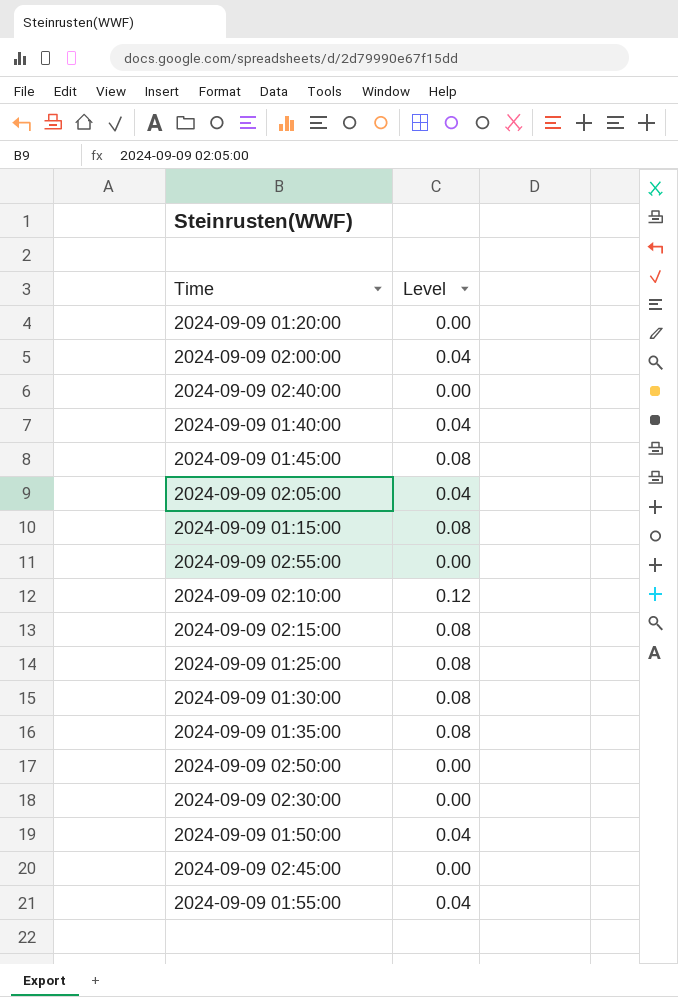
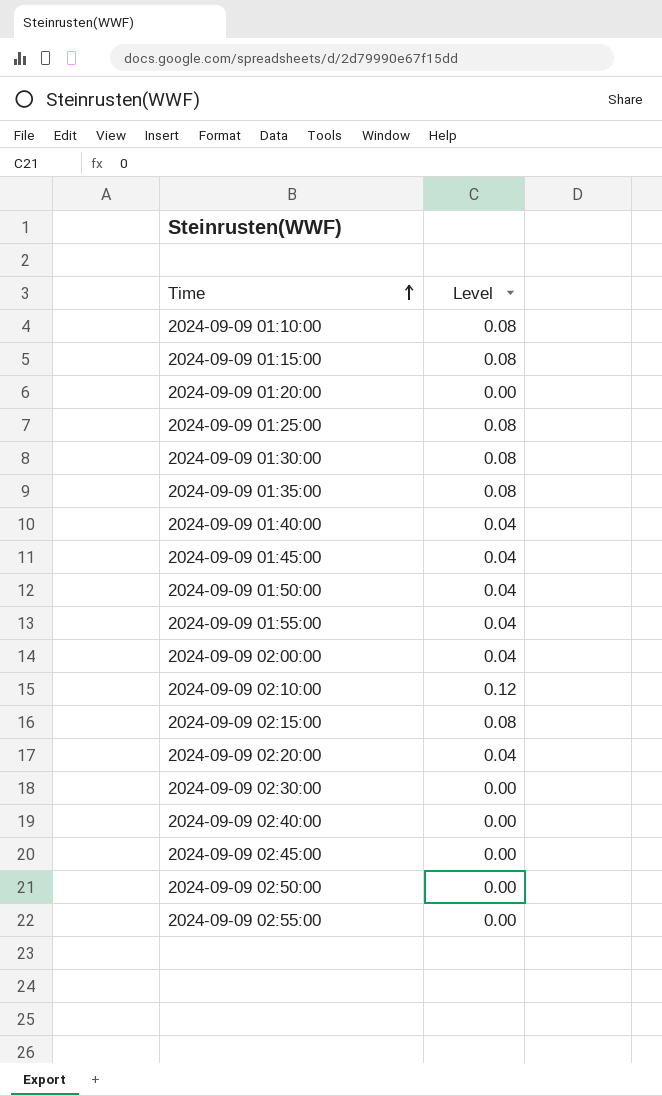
row order: none -> Time ascending
row 2024-09-09 02:05:00: 0.04 -> none
row 2024-09-09 01:10:00: none -> 0.08
2024-09-09 01:45:00 | Level: 0.08 -> 0.04
row 2024-09-09 02:20:00: none -> 0.04

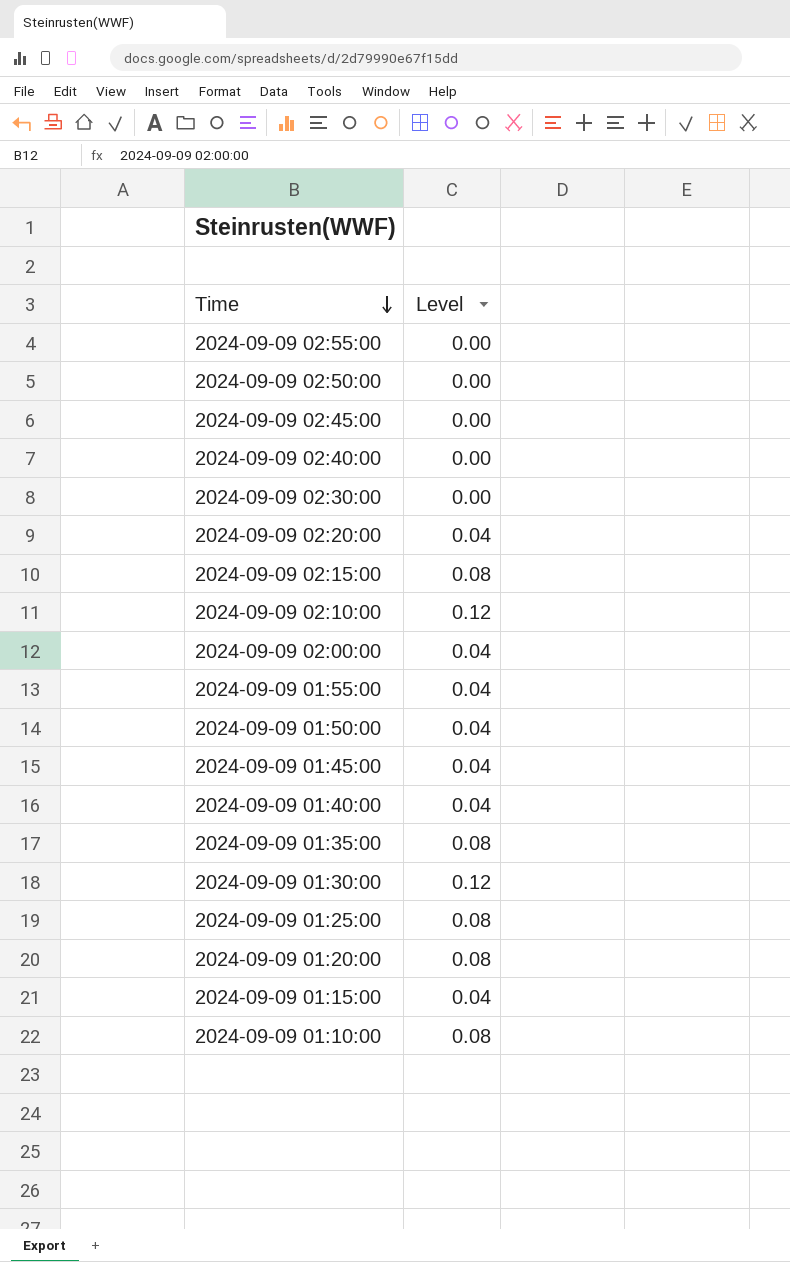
row order: Time ascending -> Time descending
2024-09-09 01:30:00 | Level: 0.08 -> 0.12
2024-09-09 01:20:00 | Level: 0.00 -> 0.08
2024-09-09 01:15:00 | Level: 0.08 -> 0.04

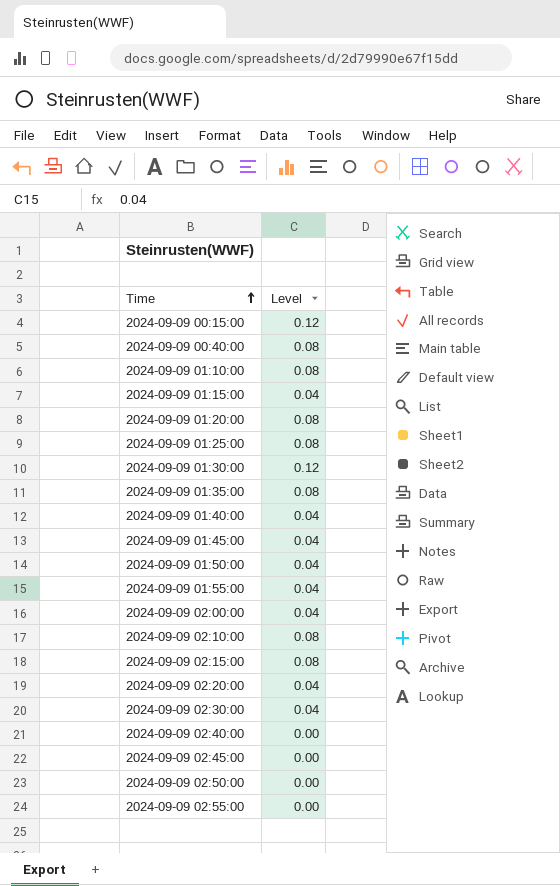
row order: Time descending -> Time ascending
row 2024-09-09 00:15:00: none -> 0.12
row 2024-09-09 00:40:00: none -> 0.08
2024-09-09 02:10:00 | Level: 0.12 -> 0.08
2024-09-09 02:30:00 | Level: 0.00 -> 0.04

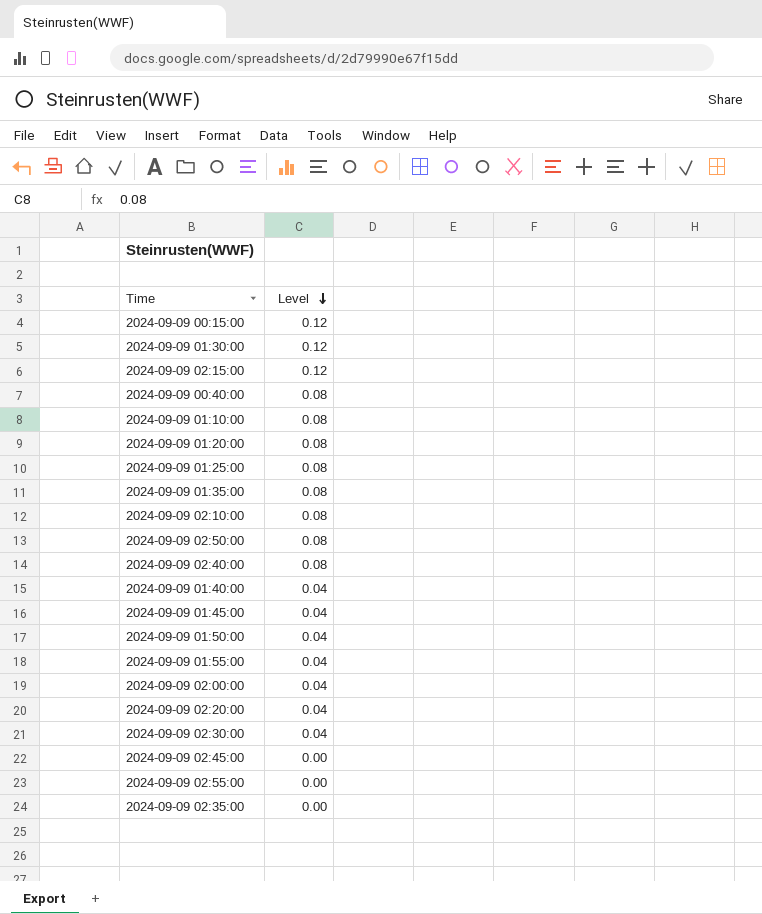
row order: Time ascending -> Level descending
row 2024-09-09 01:15:00: 0.04 -> none
2024-09-09 02:15:00 | Level: 0.08 -> 0.12
2024-09-09 02:50:00 | Level: 0.00 -> 0.08
2024-09-09 02:40:00 | Level: 0.00 -> 0.08
row 2024-09-09 02:35:00: none -> 0.00

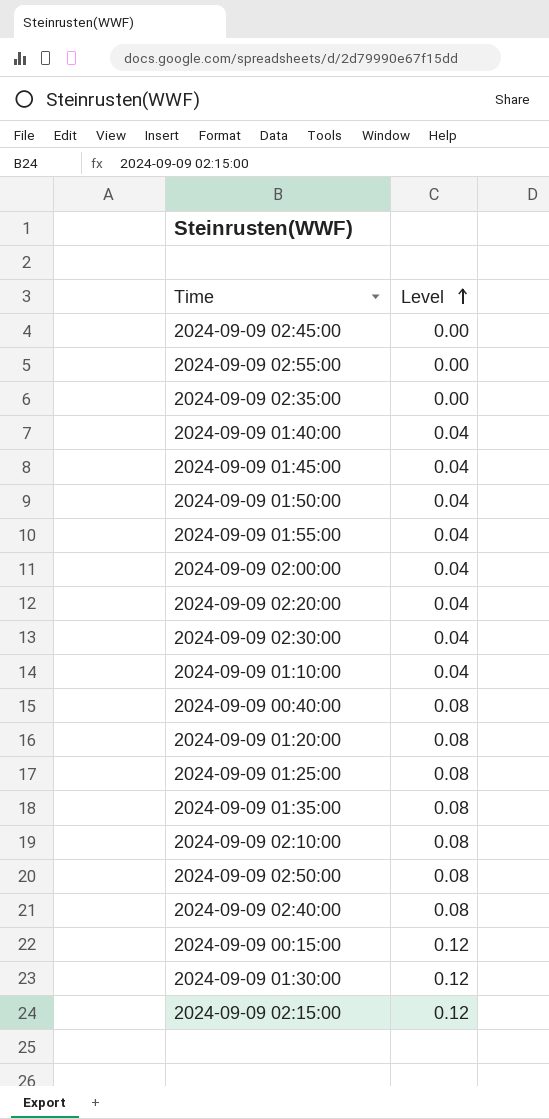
row order: Level descending -> Level ascending
2024-09-09 01:10:00 | Level: 0.08 -> 0.04

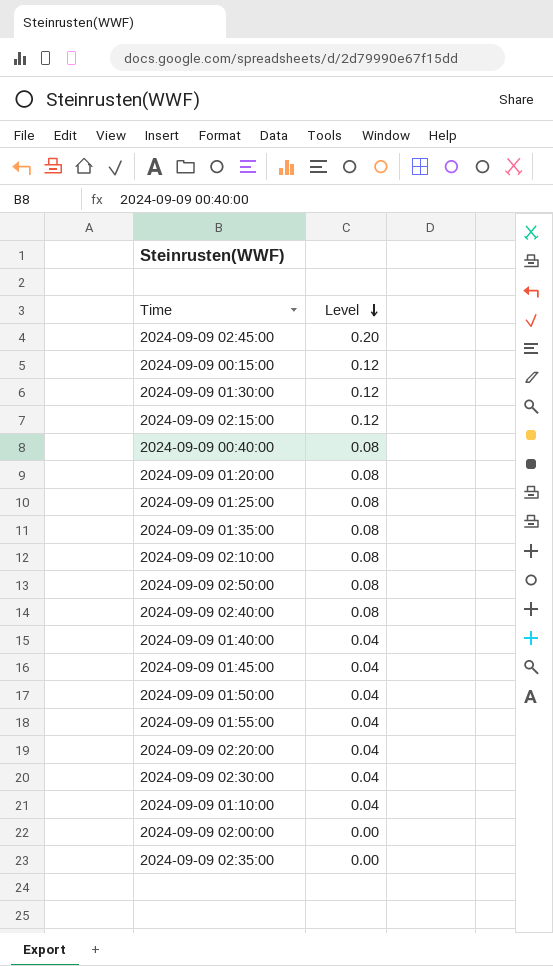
row order: Level ascending -> Level descending
row 2024-09-09 02:55:00: 0.00 -> none
2024-09-09 02:45:00 | Level: 0.00 -> 0.20
2024-09-09 02:00:00 | Level: 0.04 -> 0.00

